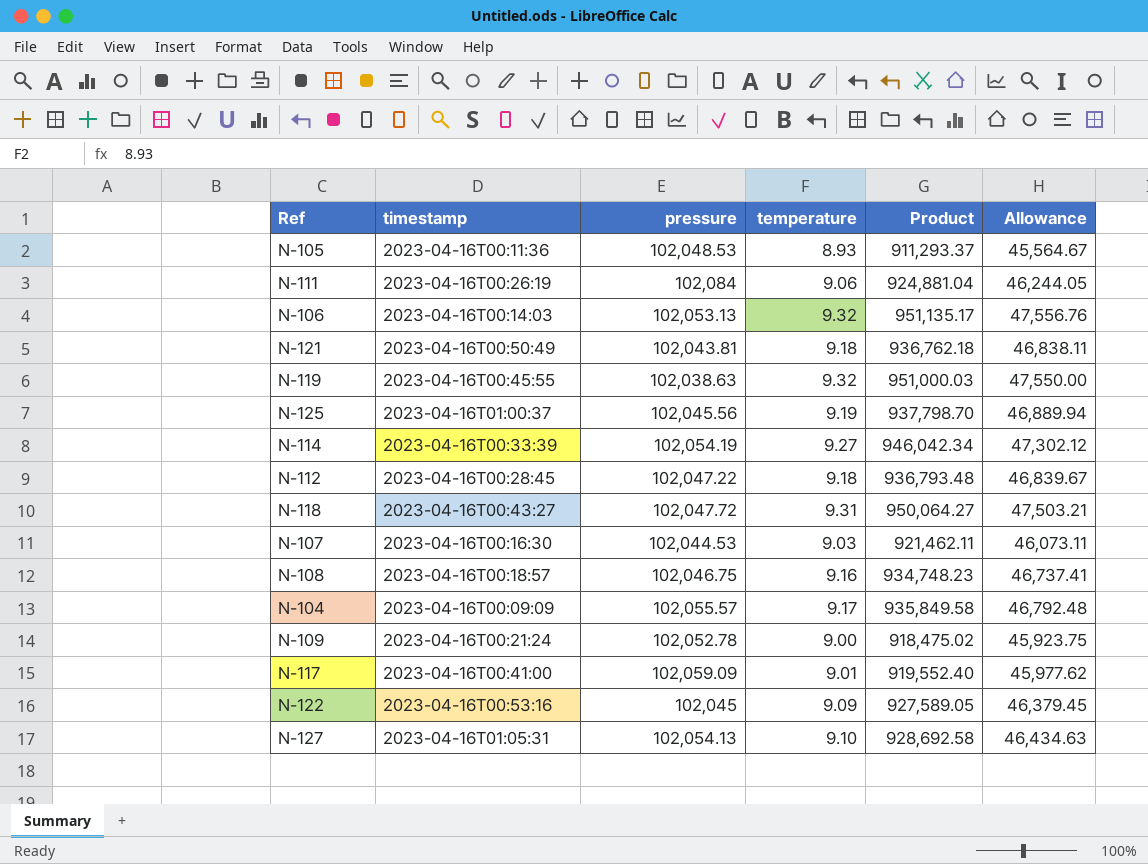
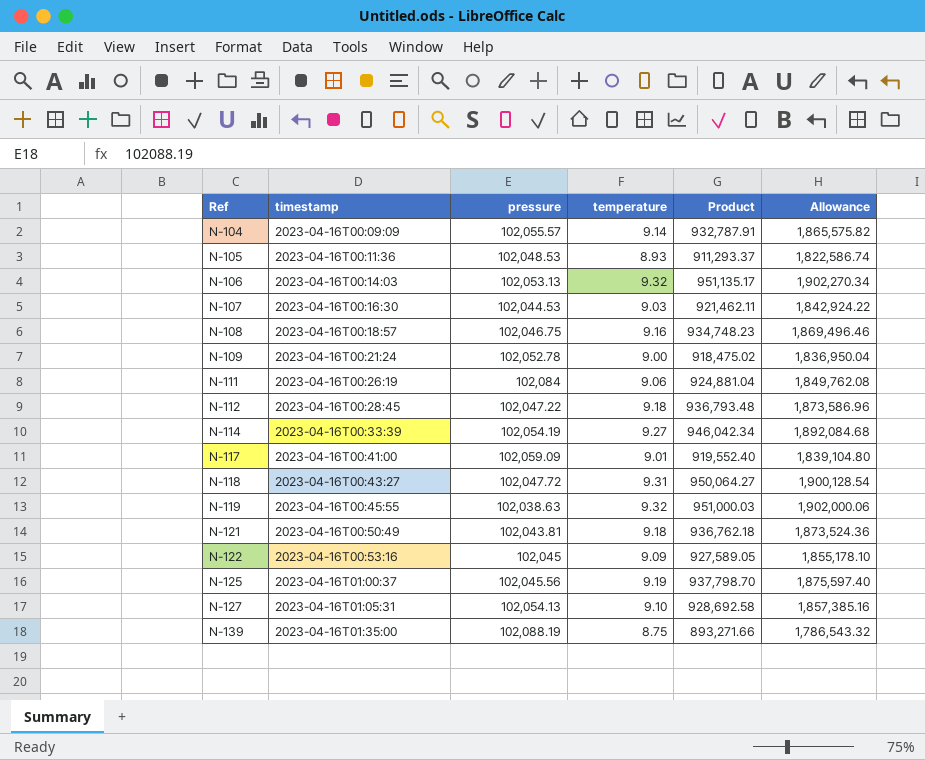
row order: none -> Ref ascending
column Allowance | formula: [Product] * 0.05 -> [Product] * 2
N-104 | temperature: 9.17 -> 9.14
N-104 | Product: 935,849.58 -> 932,787.91
row N-139: none -> 2023-04-16T01:35:00 | 102,088.19 | 8.75 | 893,271.66 | 1,786,543.32

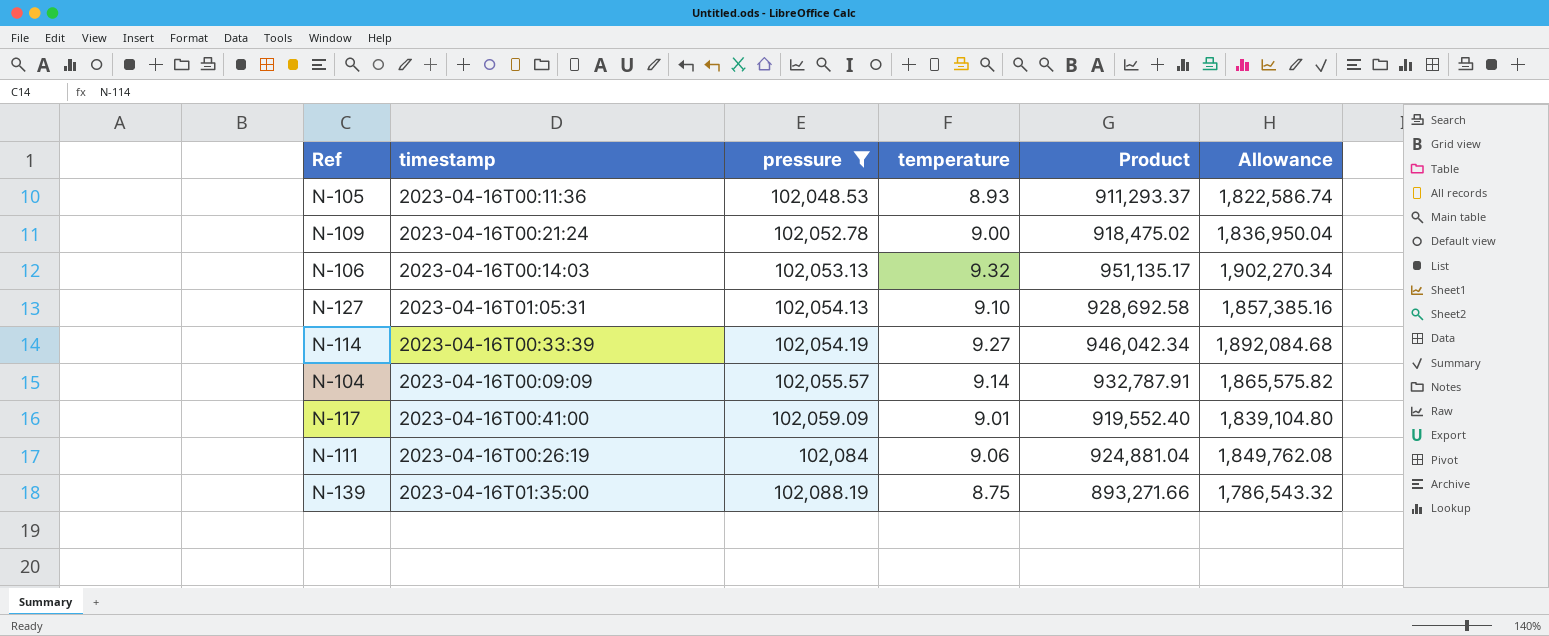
filter: none -> pressure >= 102,048.53
row order: Ref ascending -> pressure ascending

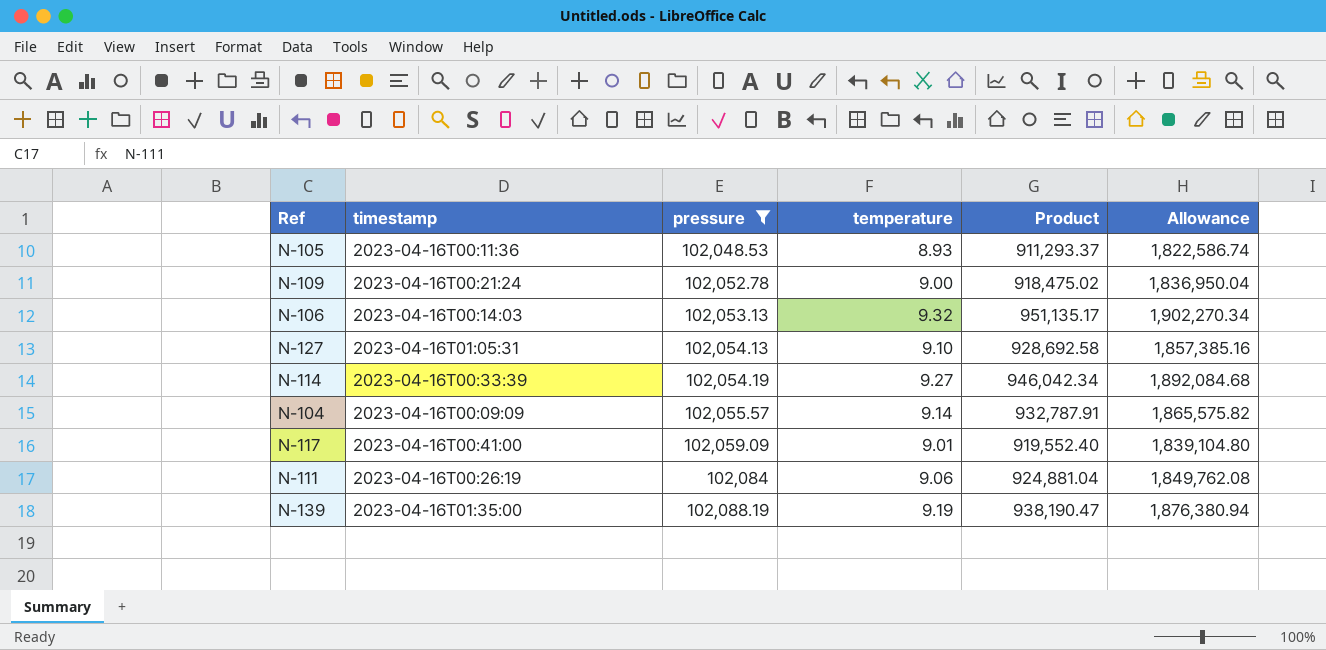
N-139 | temperature: 8.75 -> 9.19
N-139 | Product: 893,271.66 -> 938,190.47
N-139 | Allowance: 1,786,543.32 -> 1,876,380.94

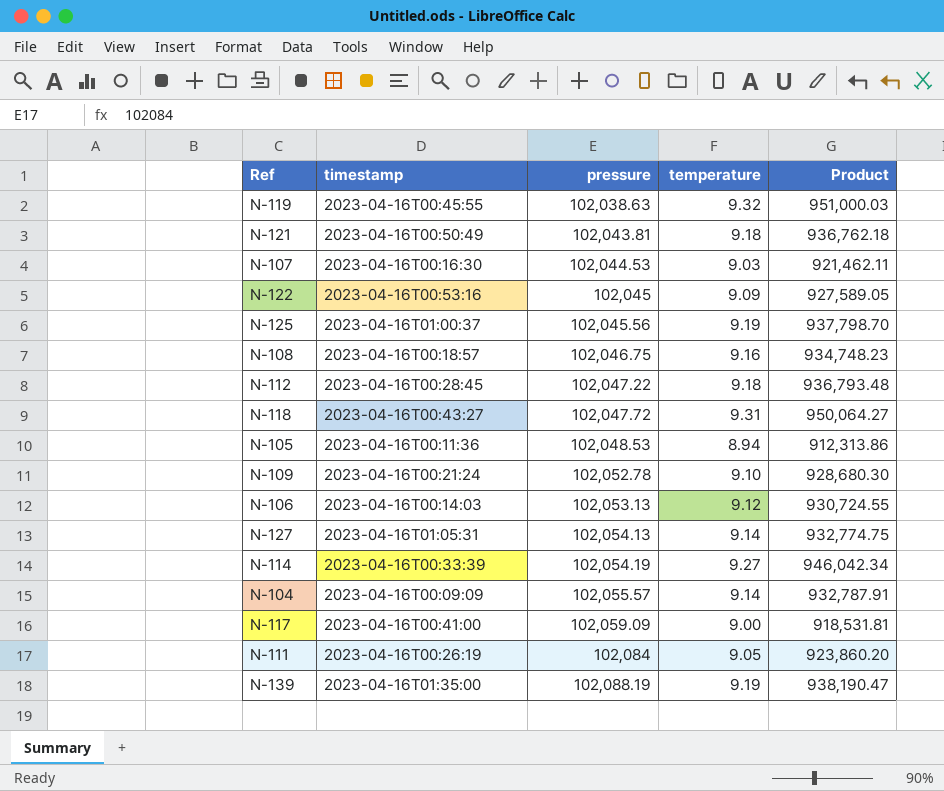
filter: pressure >= 102,048.53 -> none
column Allowance | formula: [Product] * 2 -> none
N-105 | temperature: 8.93 -> 8.94
N-105 | Product: 911,293.37 -> 912,313.86
N-109 | temperature: 9.00 -> 9.10
N-109 | Product: 918,475.02 -> 928,680.30
N-106 | temperature: 9.32 -> 9.12
N-106 | Product: 951,135.17 -> 930,724.55
N-127 | temperature: 9.10 -> 9.14
N-127 | Product: 928,692.58 -> 932,774.75
N-117 | temperature: 9.01 -> 9.00
N-117 | Product: 919,552.40 -> 918,531.81
N-111 | temperature: 9.06 -> 9.05
N-111 | Product: 924,881.04 -> 923,860.20

